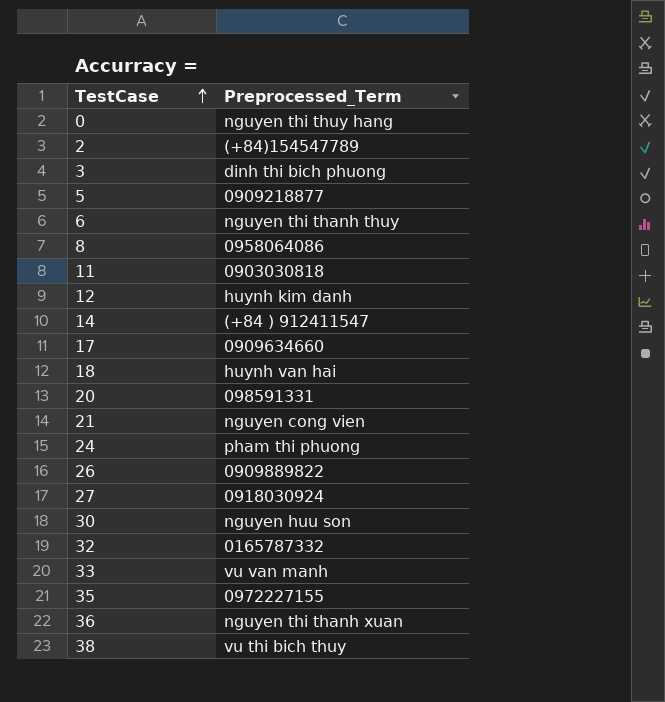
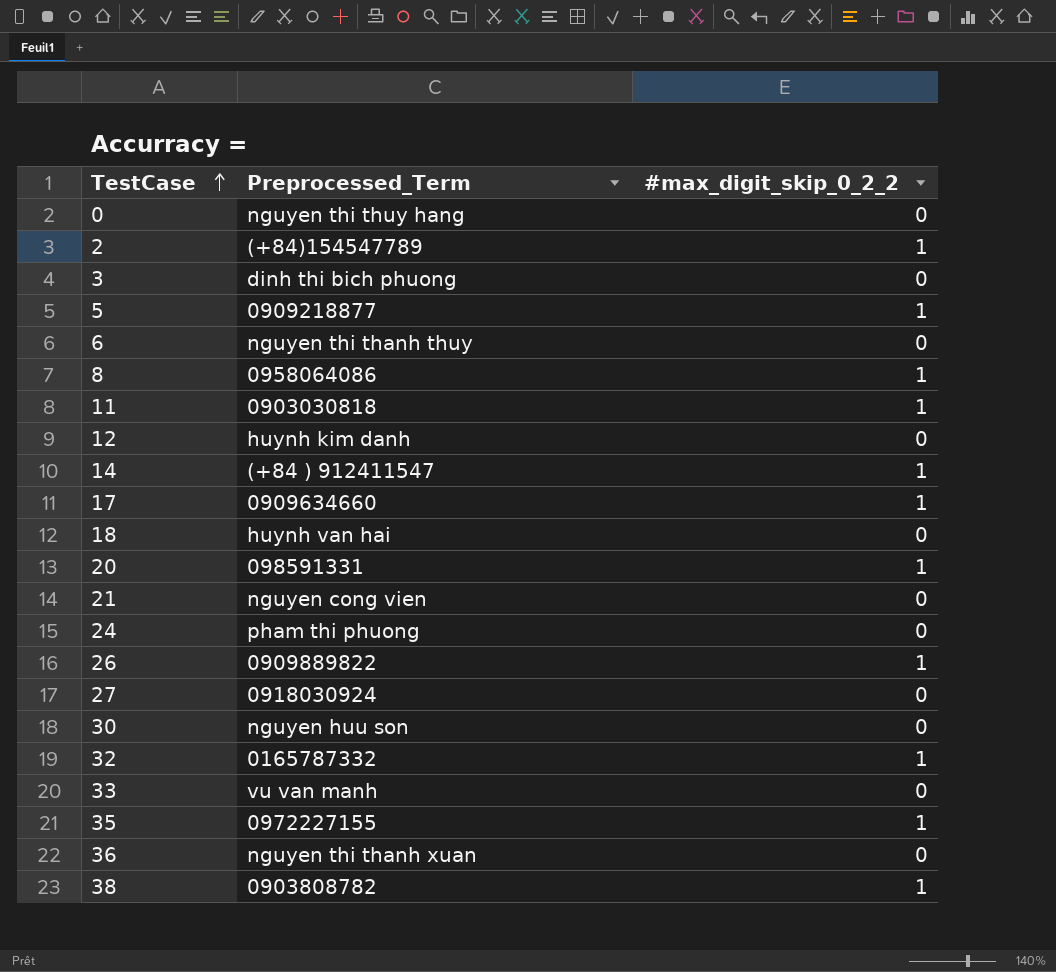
column #max_digit_skip_0_2_2 | position: none -> 3
38 | Preprocessed_Term: vu thi bich thuy -> 0903808782

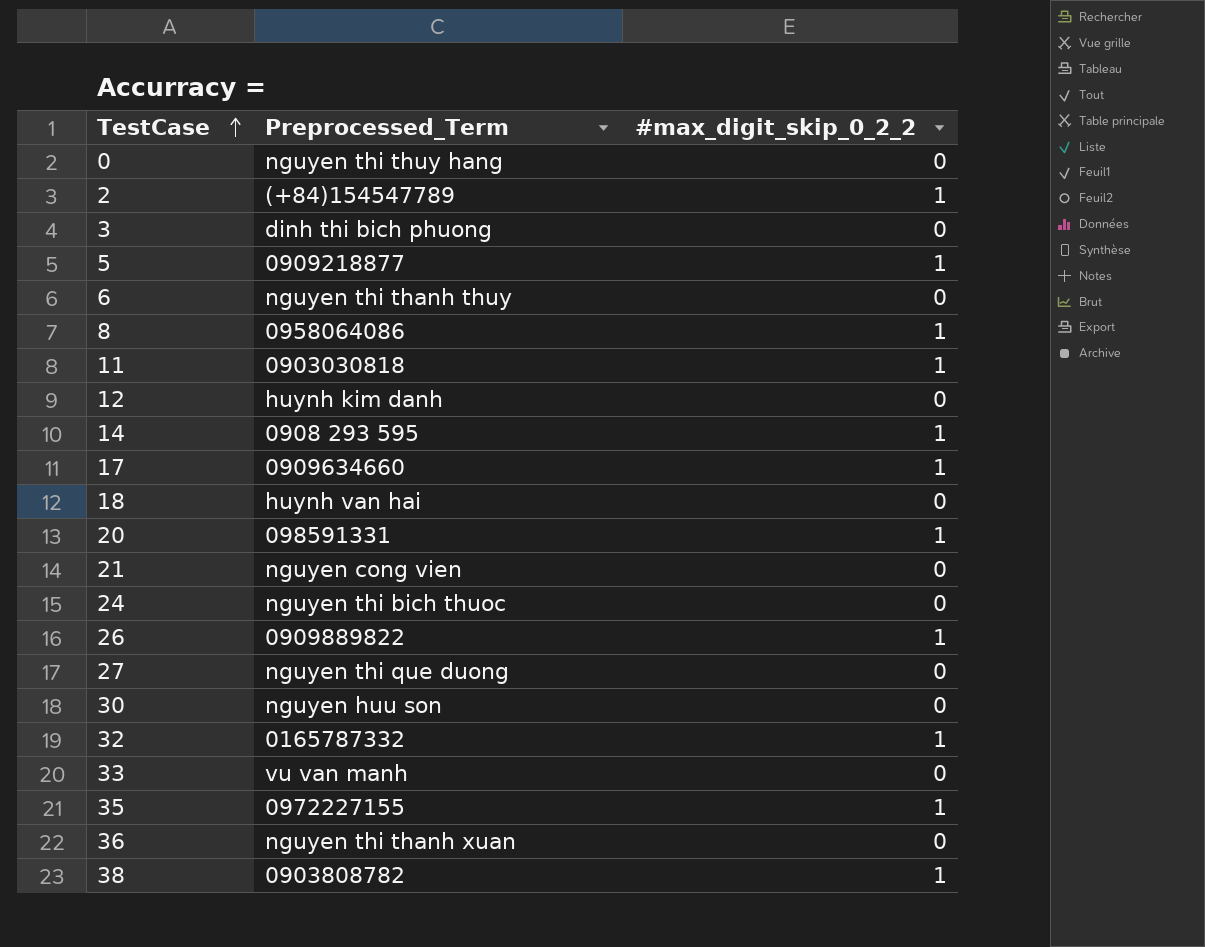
14 | Preprocessed_Term: (+84 ) 912411547 -> 0908 293 595
24 | Preprocessed_Term: pham thi phuong -> nguyen thi bich thuoc
27 | Preprocessed_Term: 0918030924 -> nguyen thi que duong

